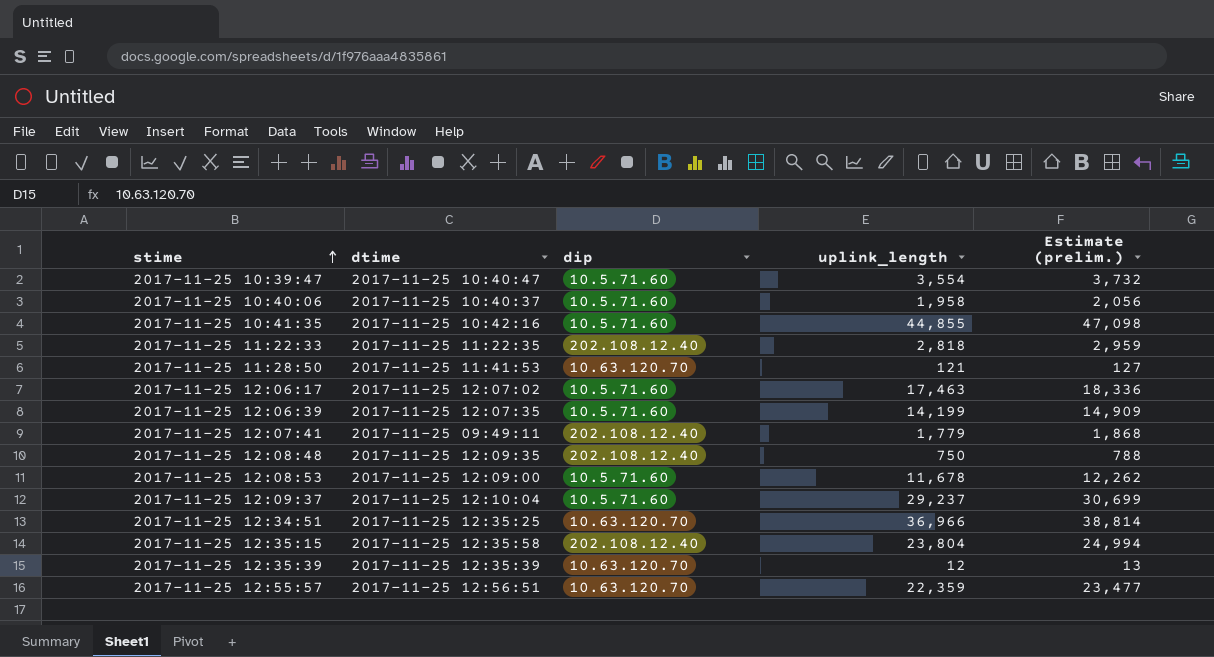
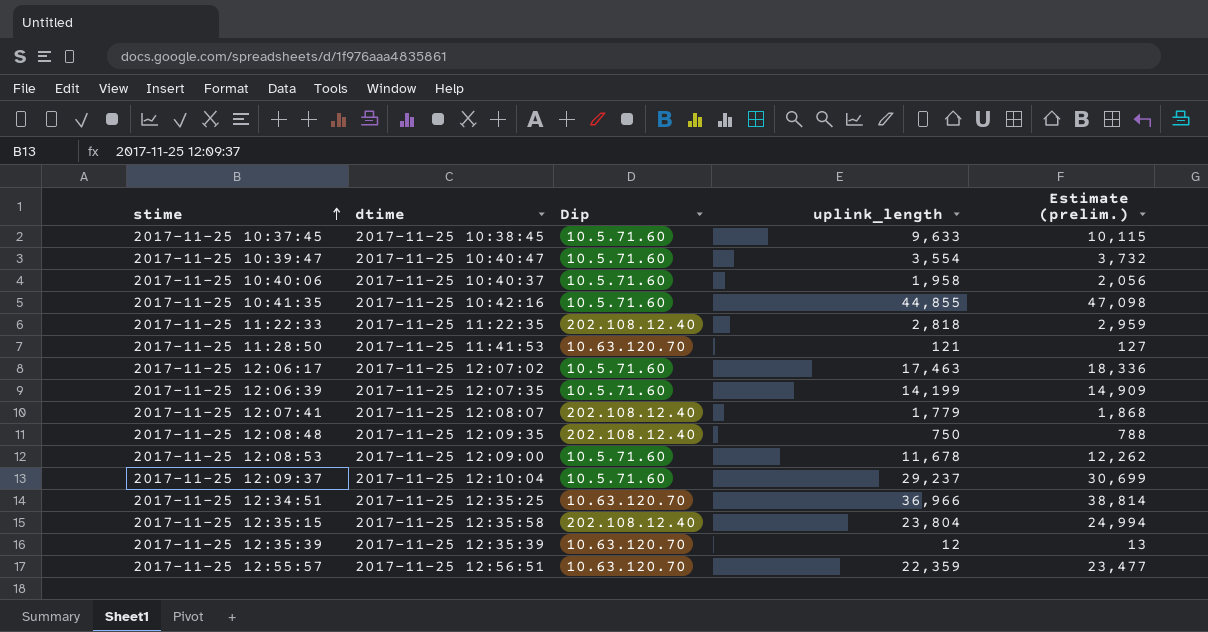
column name: dip -> Dip
row 2017-11-25 10:37:45: none -> 2017-11-25 10:38:45 | 10.5.71.60 | 9,633 | 10,115
2017-11-25 12:07:41 | dtime: 2017-11-25 09:49:11 -> 2017-11-25 12:08:07

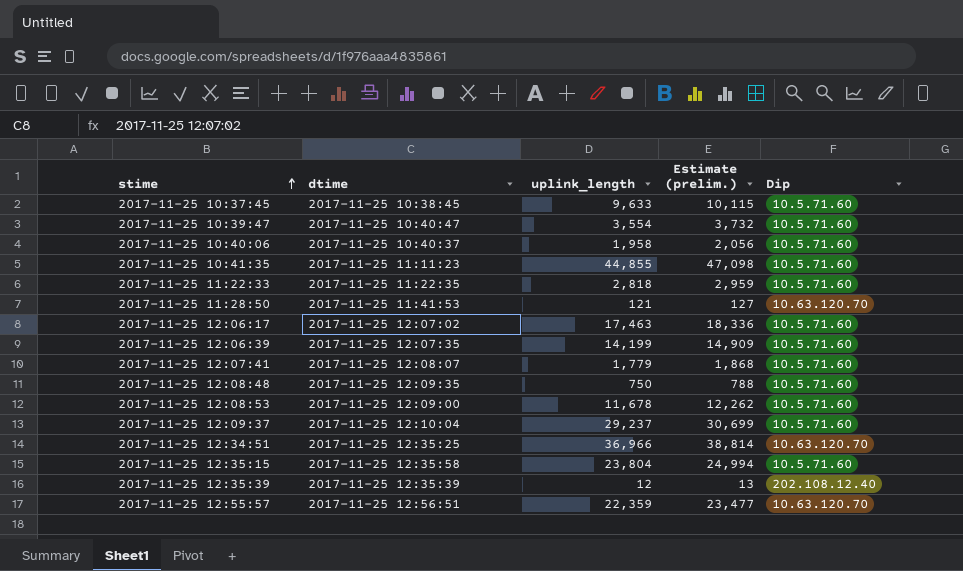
column Dip | position: 3 -> 5
2017-11-25 10:41:35 | dtime: 2017-11-25 10:42:16 -> 2017-11-25 11:11:23
2017-11-25 11:22:33 | Dip: 202.108.12.40 -> 10.5.71.60
2017-11-25 12:07:41 | Dip: 202.108.12.40 -> 10.5.71.60
2017-11-25 12:08:48 | Dip: 202.108.12.40 -> 10.5.71.60
2017-11-25 12:35:15 | Dip: 202.108.12.40 -> 10.5.71.60
2017-11-25 12:35:39 | Dip: 10.63.120.70 -> 202.108.12.40

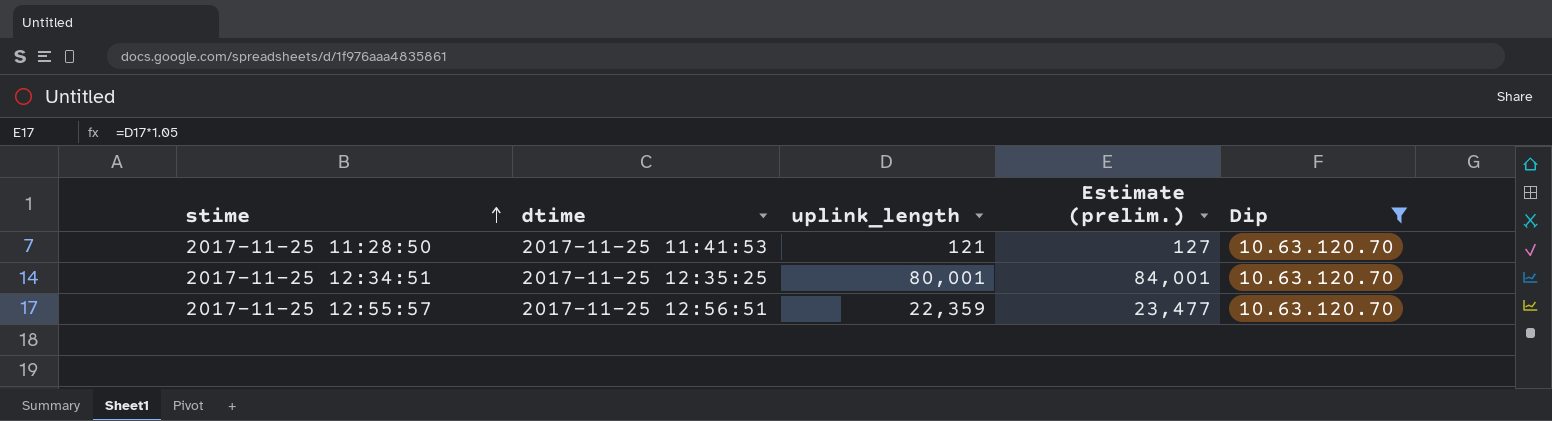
filter: none -> Dip = 10.63.120.70
2017-11-25 12:34:51 | uplink_length: 36,966 -> 80,001
2017-11-25 12:34:51 | Estimate (prelim.): 38,814 -> 84,001

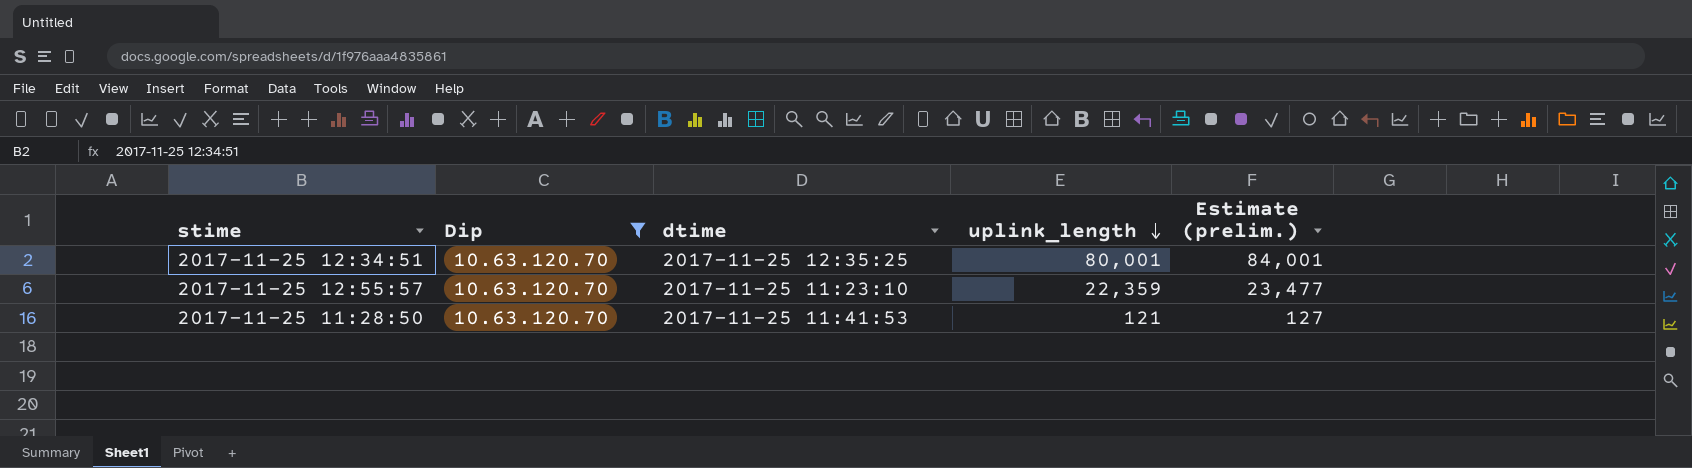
row order: stime ascending -> uplink_length descending
column Dip | position: 5 -> 2
2017-11-25 12:55:57 | dtime: 2017-11-25 12:56:51 -> 2017-11-25 11:23:10

